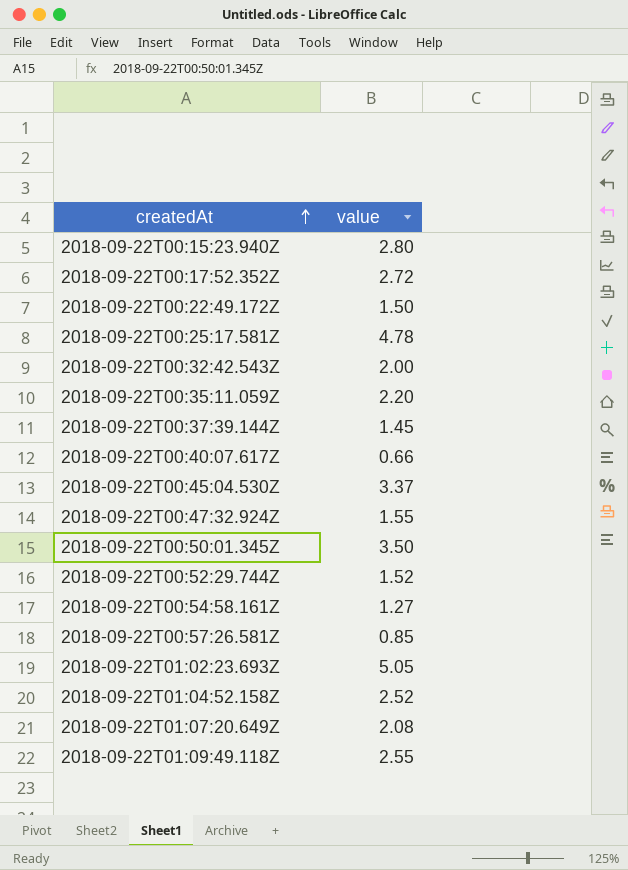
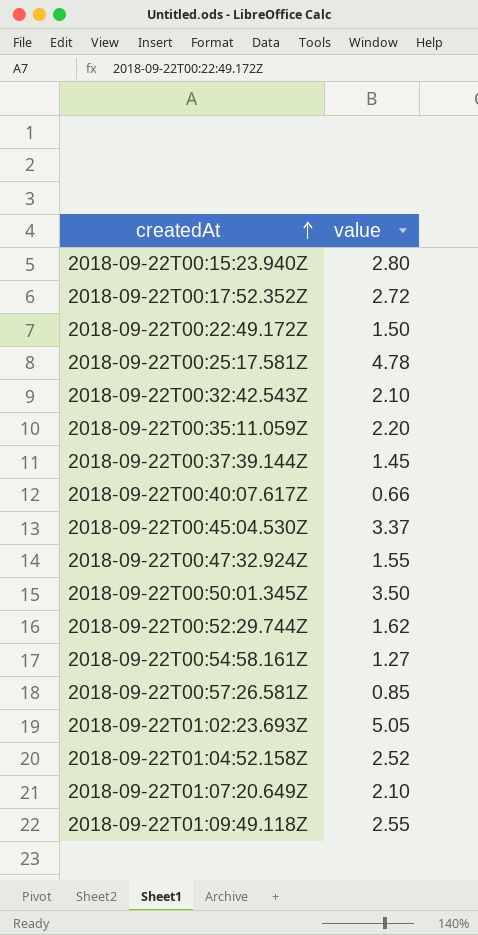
2018-09-22T00:32:42.543Z | value: 2.00 -> 2.10
2018-09-22T00:52:29.744Z | value: 1.52 -> 1.62
2018-09-22T01:07:20.649Z | value: 2.08 -> 2.10

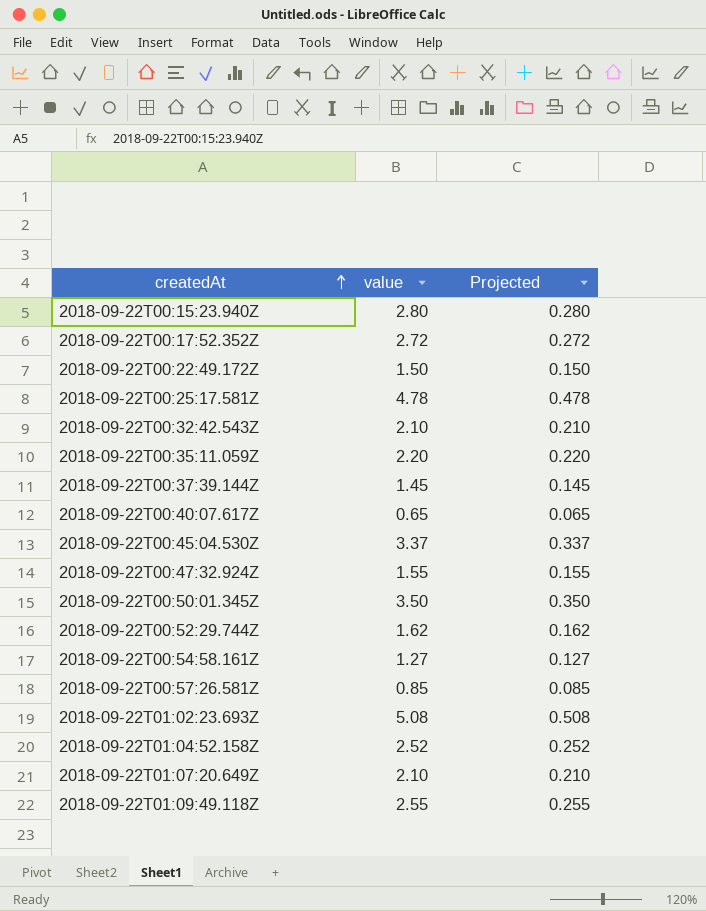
column Projected | formula: none -> [value] * 0.1
2018-09-22T00:40:07.617Z | value: 0.66 -> 0.65
2018-09-22T01:02:23.693Z | value: 5.05 -> 5.08

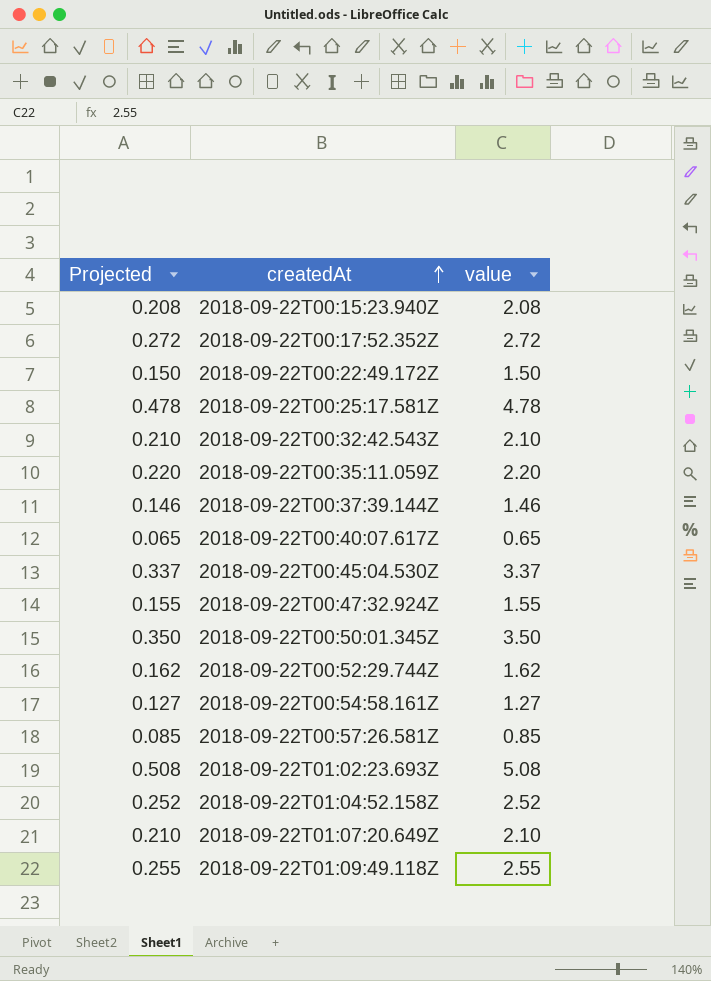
column Projected | position: 3 -> 1
2018-09-22T00:15:23.940Z | Projected: 0.280 -> 0.208
2018-09-22T00:15:23.940Z | value: 2.80 -> 2.08
2018-09-22T00:37:39.144Z | Projected: 0.145 -> 0.146
2018-09-22T00:37:39.144Z | value: 1.45 -> 1.46

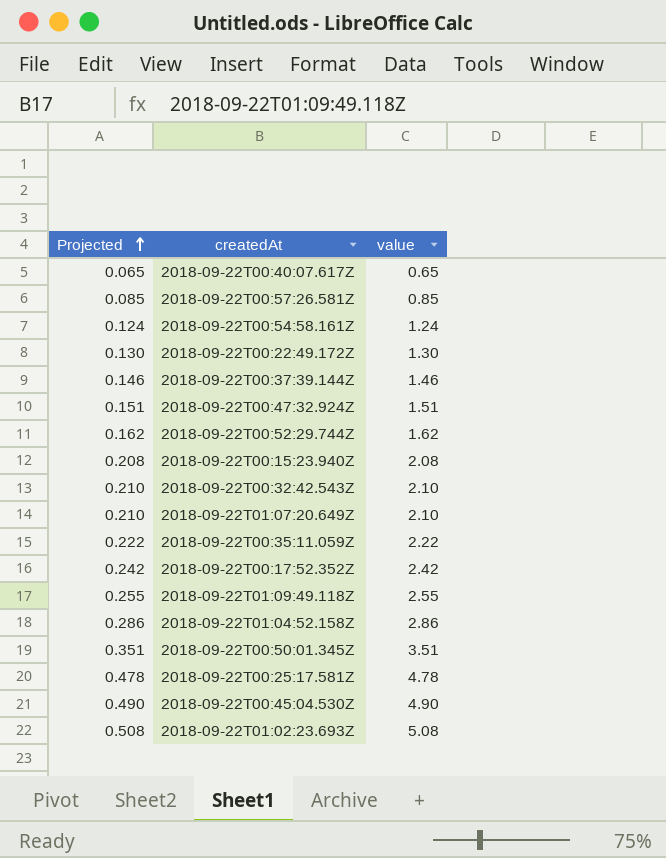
row order: createdAt ascending -> Projected ascending
2018-09-22T00:54:58.161Z | Projected: 0.127 -> 0.124
2018-09-22T00:54:58.161Z | value: 1.27 -> 1.24
2018-09-22T00:22:49.172Z | Projected: 0.150 -> 0.130
2018-09-22T00:22:49.172Z | value: 1.50 -> 1.30
2018-09-22T00:47:32.924Z | Projected: 0.155 -> 0.151
2018-09-22T00:47:32.924Z | value: 1.55 -> 1.51
2018-09-22T00:35:11.059Z | Projected: 0.220 -> 0.222
2018-09-22T00:35:11.059Z | value: 2.20 -> 2.22
2018-09-22T00:17:52.352Z | Projected: 0.272 -> 0.242
2018-09-22T00:17:52.352Z | value: 2.72 -> 2.42
2018-09-22T01:04:52.158Z | Projected: 0.252 -> 0.286
2018-09-22T01:04:52.158Z | value: 2.52 -> 2.86
2018-09-22T00:50:01.345Z | Projected: 0.350 -> 0.351
2018-09-22T00:50:01.345Z | value: 3.50 -> 3.51
2018-09-22T00:45:04.530Z | Projected: 0.337 -> 0.490
2018-09-22T00:45:04.530Z | value: 3.37 -> 4.90

